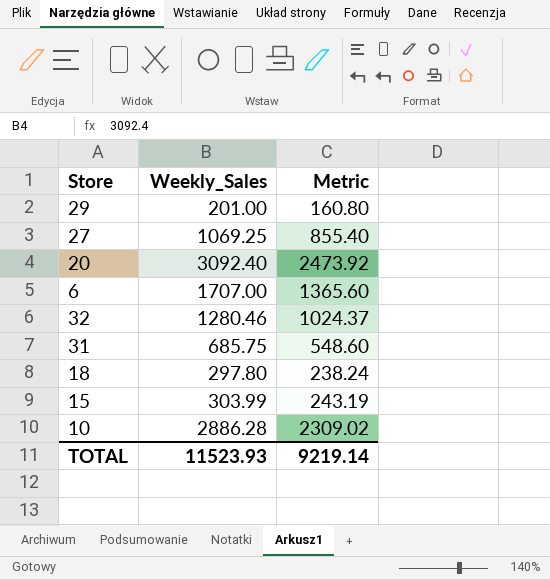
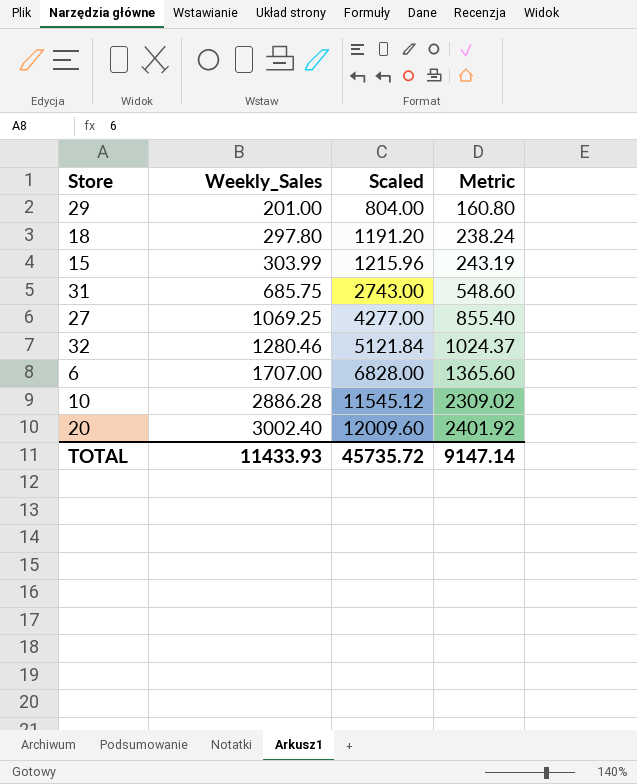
row order: none -> Weekly_Sales ascending
column Scaled | formula: none -> [Weekly_Sales] * 4
20 | Weekly_Sales: 3092.40 -> 3002.40
20 | Metric: 2473.92 -> 2401.92
TOTAL | Weekly_Sales: 11523.93 -> 11433.93
TOTAL | Metric: 9219.14 -> 9147.14

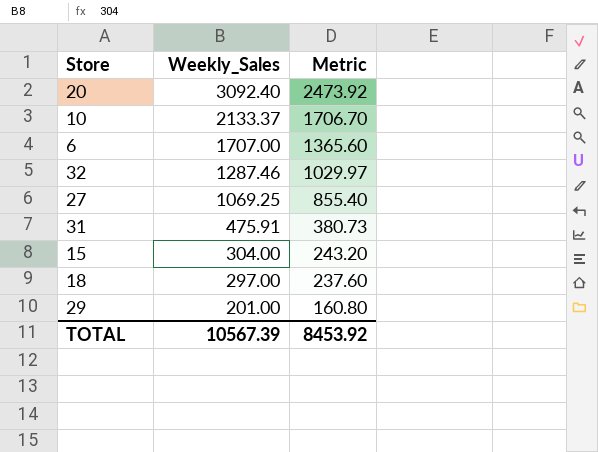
row order: Weekly_Sales ascending -> Weekly_Sales descending
column Scaled | formula: [Weekly_Sales] * 4 -> none
20 | Weekly_Sales: 3002.40 -> 3092.40
20 | Metric: 2401.92 -> 2473.92
10 | Weekly_Sales: 2886.28 -> 2133.37
10 | Metric: 2309.02 -> 1706.70
32 | Weekly_Sales: 1280.46 -> 1287.46
32 | Metric: 1024.37 -> 1029.97
31 | Weekly_Sales: 685.75 -> 475.91
31 | Metric: 548.60 -> 380.73
15 | Weekly_Sales: 303.99 -> 304.00
15 | Metric: 243.19 -> 243.20
18 | Weekly_Sales: 297.80 -> 297.00
18 | Metric: 238.24 -> 237.60
TOTAL | Weekly_Sales: 11433.93 -> 10567.39
TOTAL | Metric: 9147.14 -> 8453.92

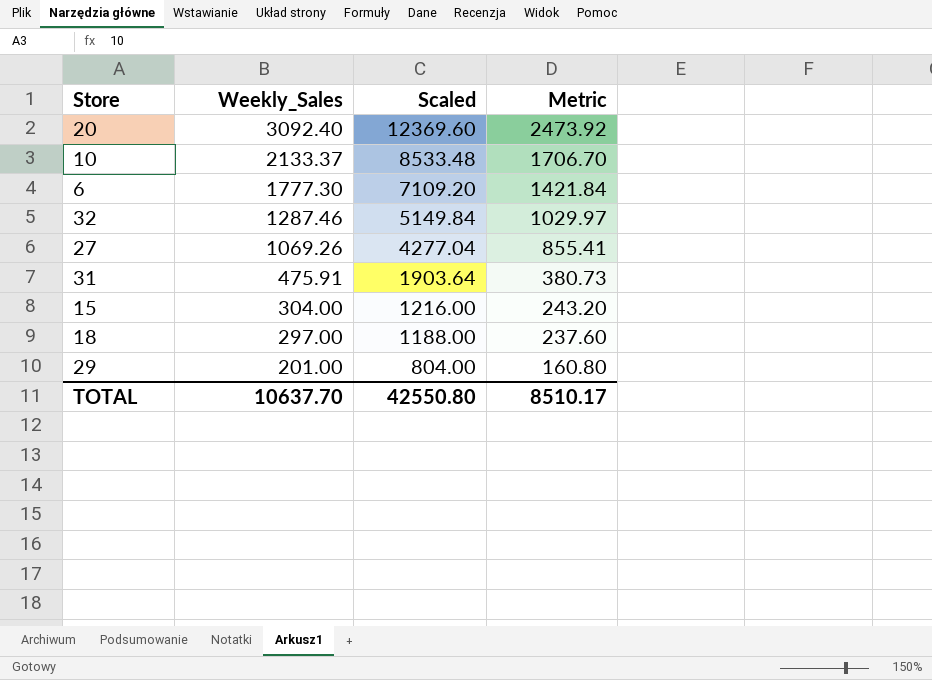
column Scaled | formula: none -> [Weekly_Sales] * 4
6 | Weekly_Sales: 1707.00 -> 1777.30
6 | Metric: 1365.60 -> 1421.84
27 | Weekly_Sales: 1069.25 -> 1069.26
27 | Metric: 855.40 -> 855.41
TOTAL | Weekly_Sales: 10567.39 -> 10637.70
TOTAL | Metric: 8453.92 -> 8510.17

